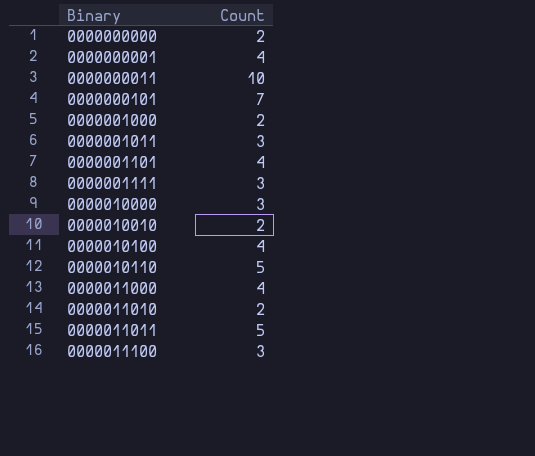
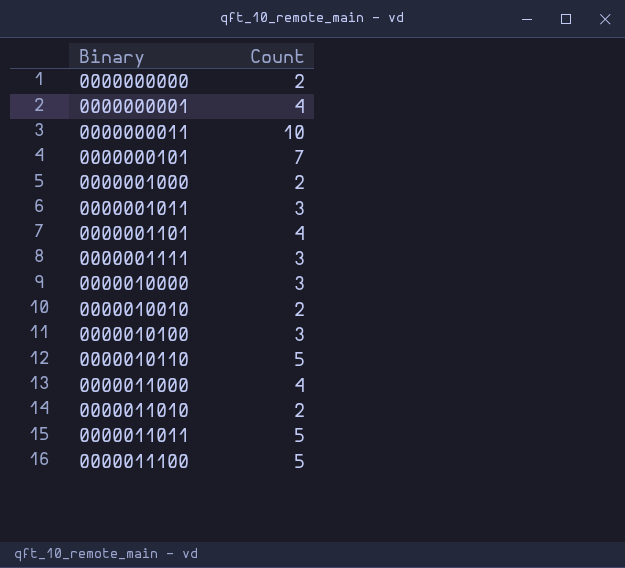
0000010100 | Count: 4 -> 3
0000011100 | Count: 3 -> 5

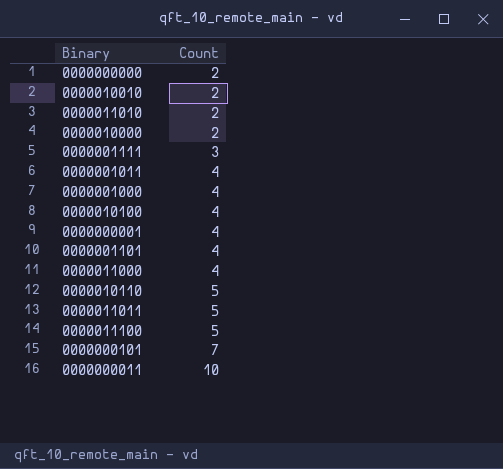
row order: Binary ascending -> Count ascending
0000010000 | Count: 3 -> 2
0000001011 | Count: 3 -> 4
0000001000 | Count: 2 -> 4
0000010100 | Count: 3 -> 4

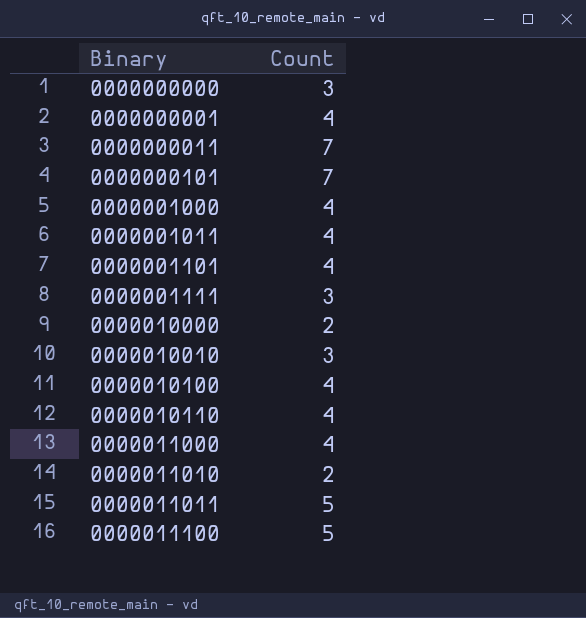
row order: Count ascending -> Binary ascending
0000000000 | Count: 2 -> 3
0000000011 | Count: 10 -> 7
0000010010 | Count: 2 -> 3
0000010110 | Count: 5 -> 4

